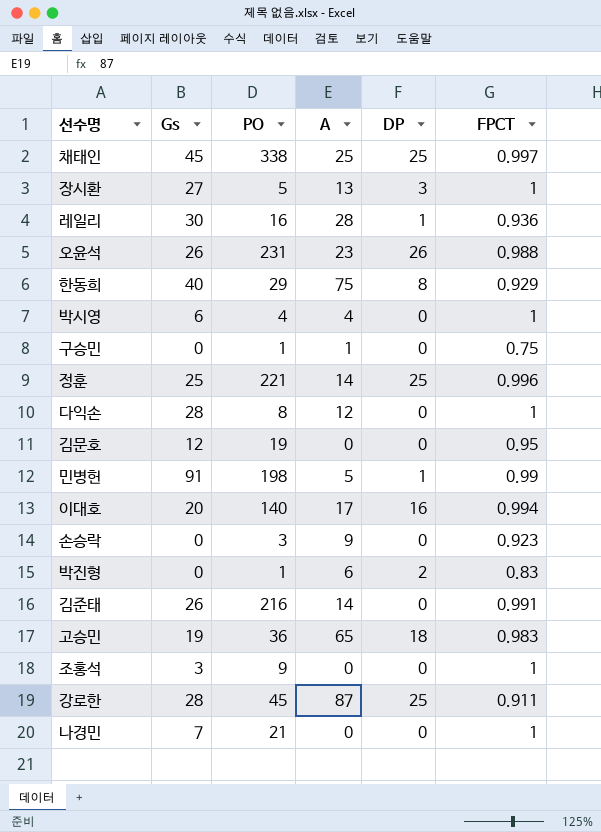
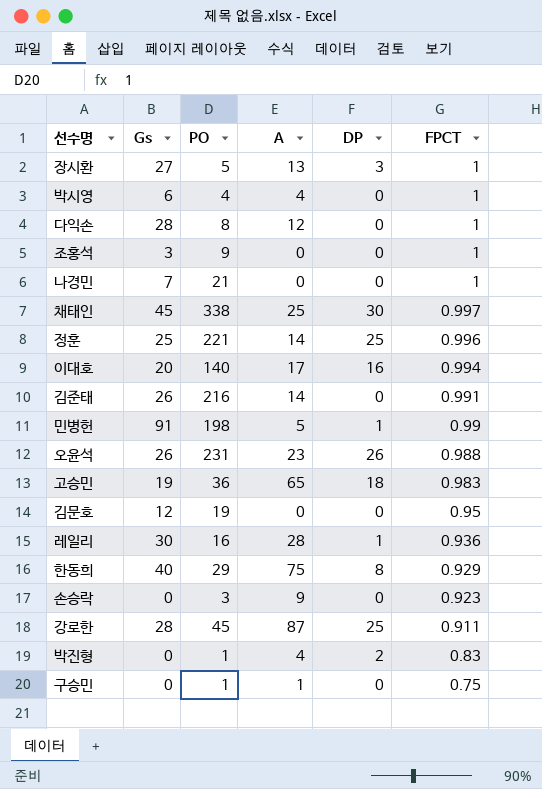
row order: none -> FPCT descending
채태인 | DP: 25 -> 30
박진형 | A: 6 -> 4

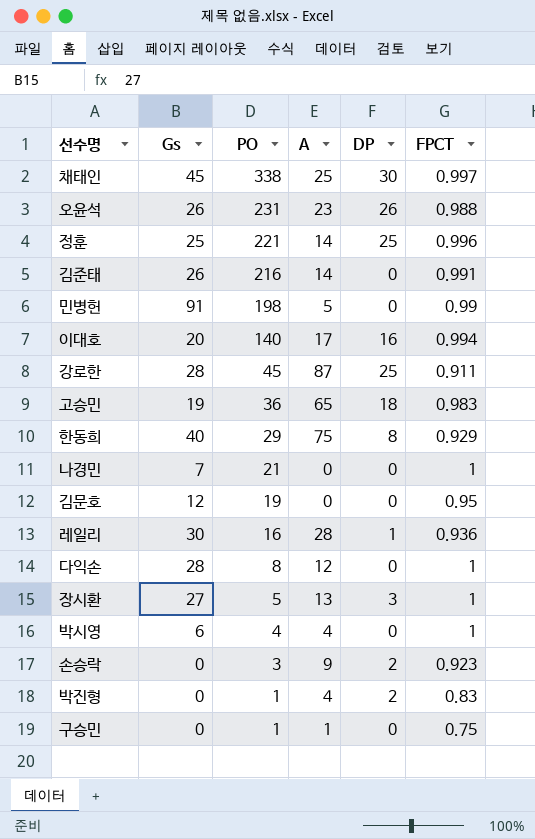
row order: FPCT descending -> PO descending
row 조홍석: 3 | 9 | 0 | 0 | 1 -> none
민병헌 | DP: 1 -> 0
손승락 | DP: 0 -> 2

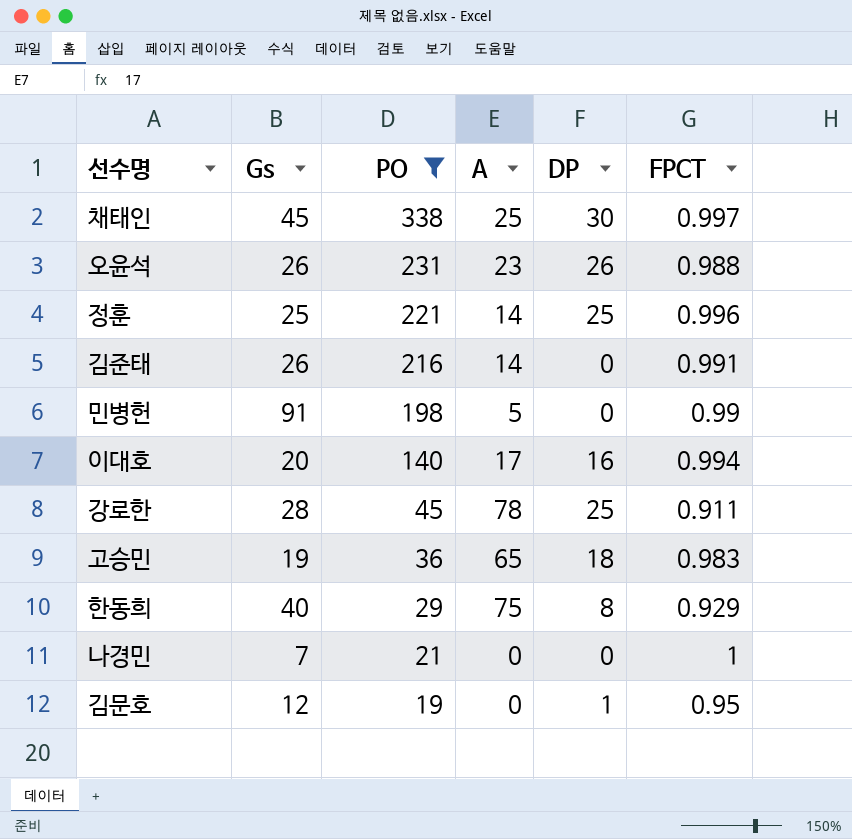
filter: none -> PO >= 19
강로한 | A: 87 -> 78
김문호 | DP: 0 -> 1

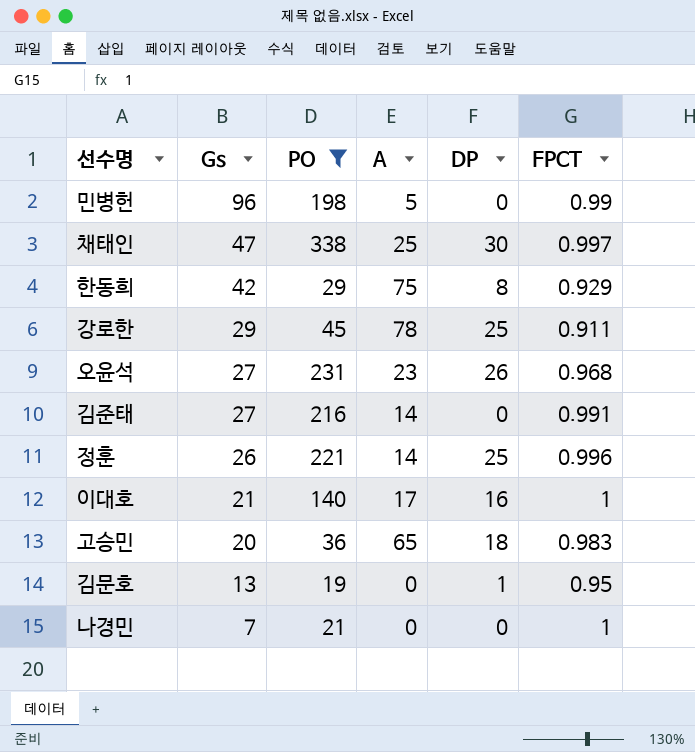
row order: PO descending -> Gs descending
민병헌 | Gs: 91 -> 96
채태인 | Gs: 45 -> 47
한동희 | Gs: 40 -> 42
강로한 | Gs: 28 -> 29
오윤석 | Gs: 26 -> 27
오윤석 | FPCT: 0.988 -> 0.968
김준태 | Gs: 26 -> 27
정훈 | Gs: 25 -> 26
이대호 | Gs: 20 -> 21
이대호 | FPCT: 0.994 -> 1
고승민 | Gs: 19 -> 20
김문호 | Gs: 12 -> 13

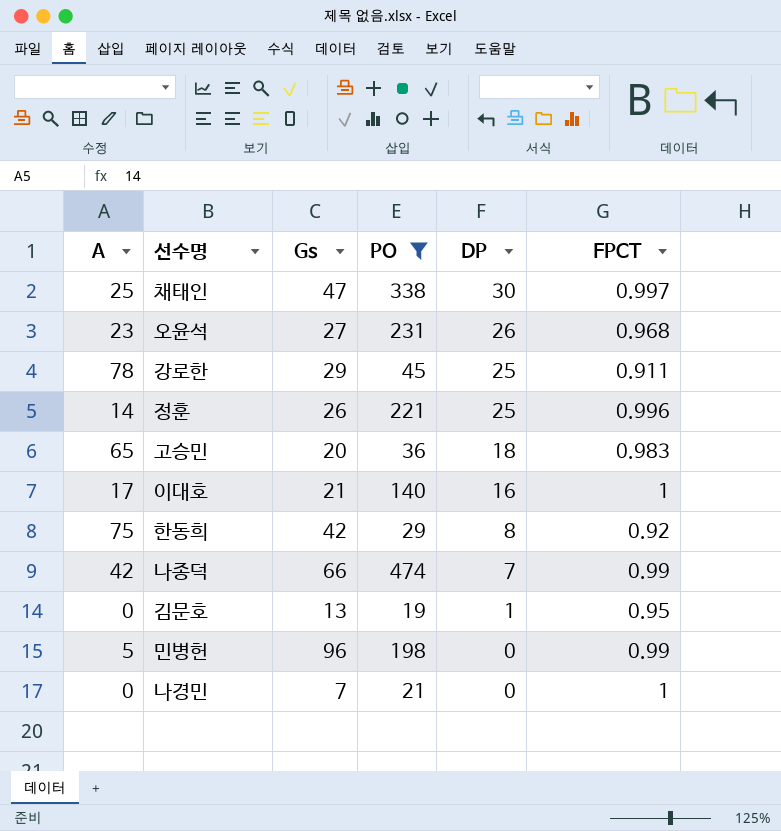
row order: Gs descending -> DP descending
column A | position: 4 -> 1
row 김준태: 27 | 216 | 14 | 0 | 0.991 -> none
한동희 | FPCT: 0.929 -> 0.92
row 나종덕: none -> 42 | 66 | 474 | 7 | 0.99

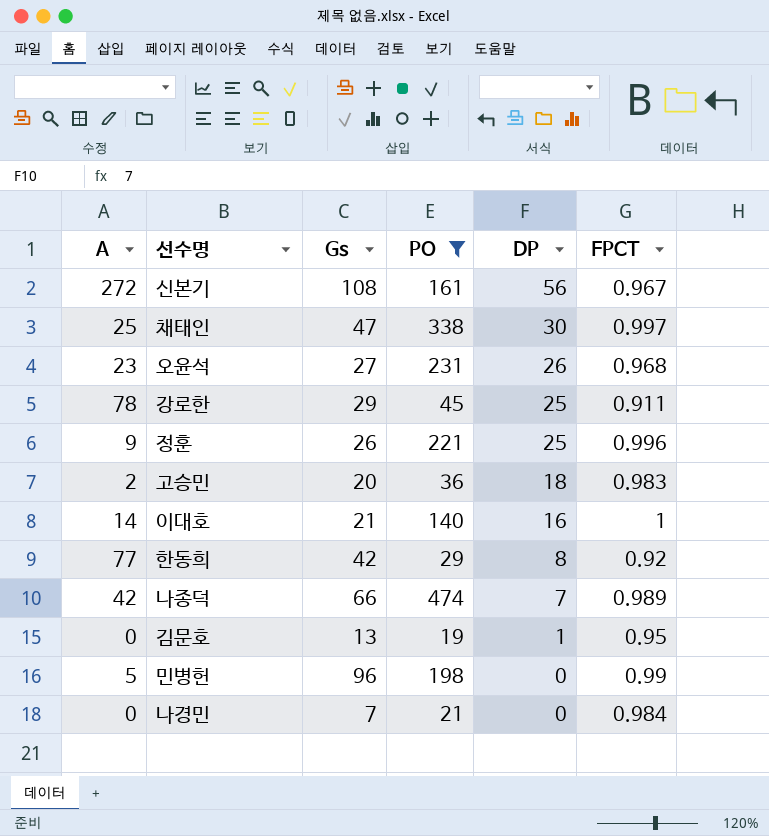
row 신본기: none -> 272 | 108 | 161 | 56 | 0.967
정훈 | A: 14 -> 9
고승민 | A: 65 -> 2
이대호 | A: 17 -> 14
한동희 | A: 75 -> 77
나종덕 | FPCT: 0.99 -> 0.989
나경민 | FPCT: 1 -> 0.984

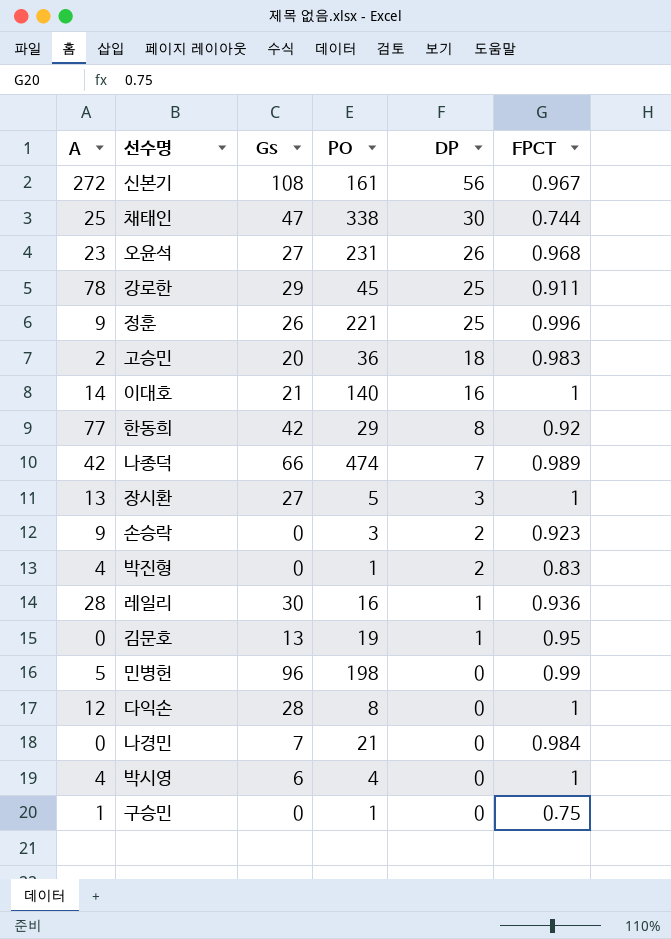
filter: PO >= 19 -> none
채태인 | FPCT: 0.997 -> 0.744

